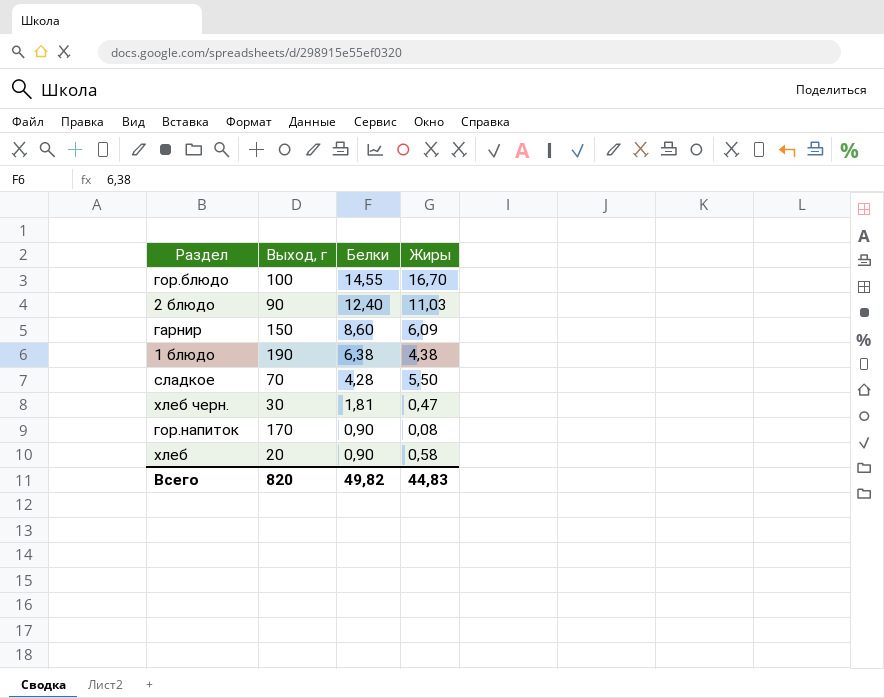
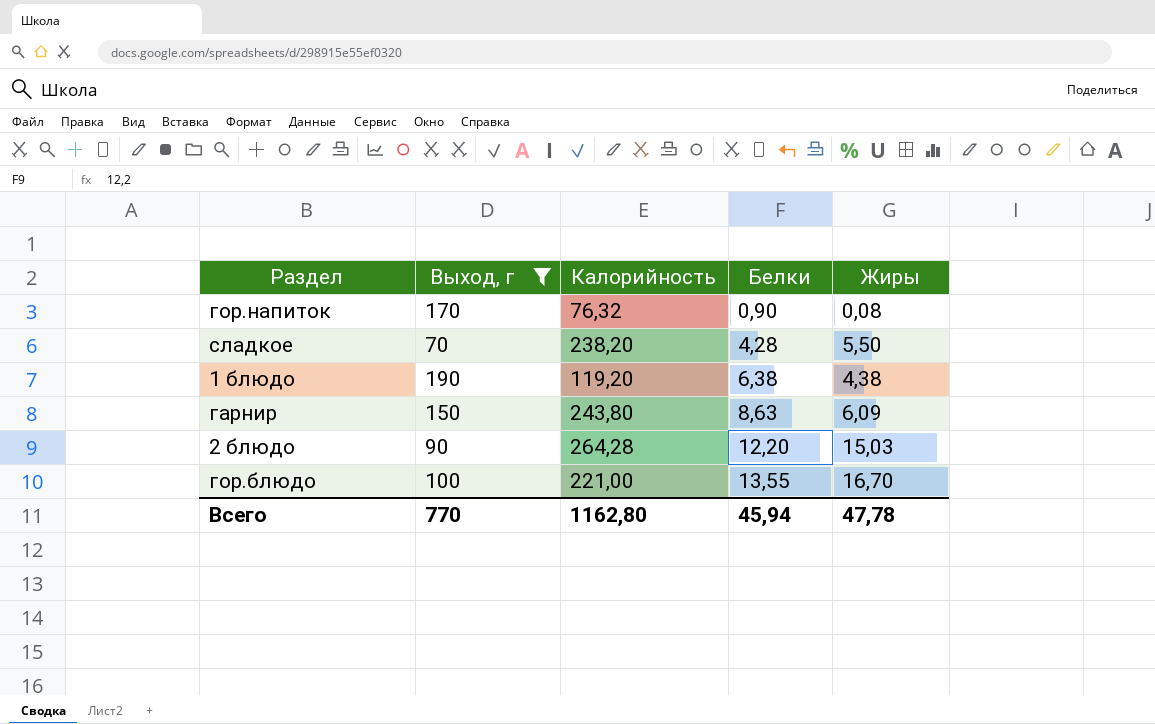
filter: none -> Выход, г >= 70
row order: Белки descending -> Белки ascending
column Калорийность | position: none -> 3
гарнир | Белки: 8,60 -> 8,63
2 блюдо | Белки: 12,40 -> 12,20
2 блюдо | Жиры: 11,03 -> 15,03
гор.блюдо | Белки: 14,55 -> 13,55
Всего | Выход, г: 820 -> 770
Всего | Белки: 49,82 -> 45,94
Всего | Жиры: 44,83 -> 47,78

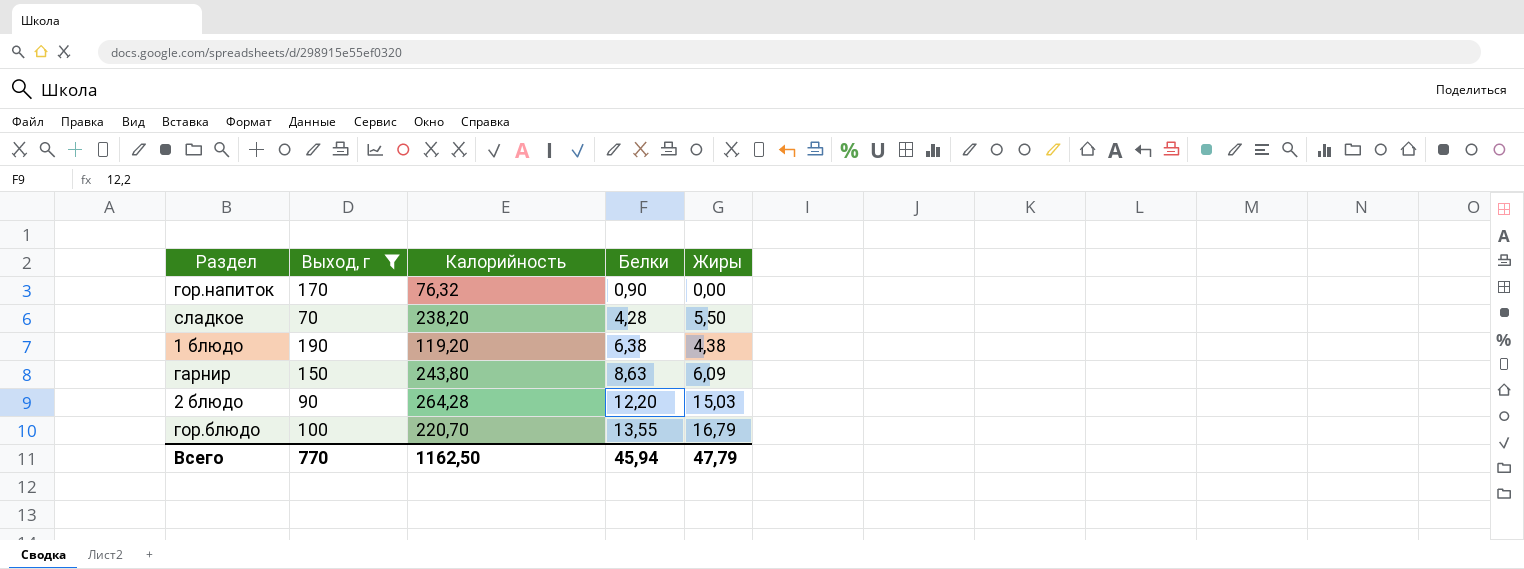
гор.напиток | Жиры: 0,08 -> 0,00
гор.блюдо | Калорийность: 221,00 -> 220,70
гор.блюдо | Жиры: 16,70 -> 16,79
Всего | Калорийность: 1162,80 -> 1162,50
Всего | Жиры: 47,78 -> 47,79

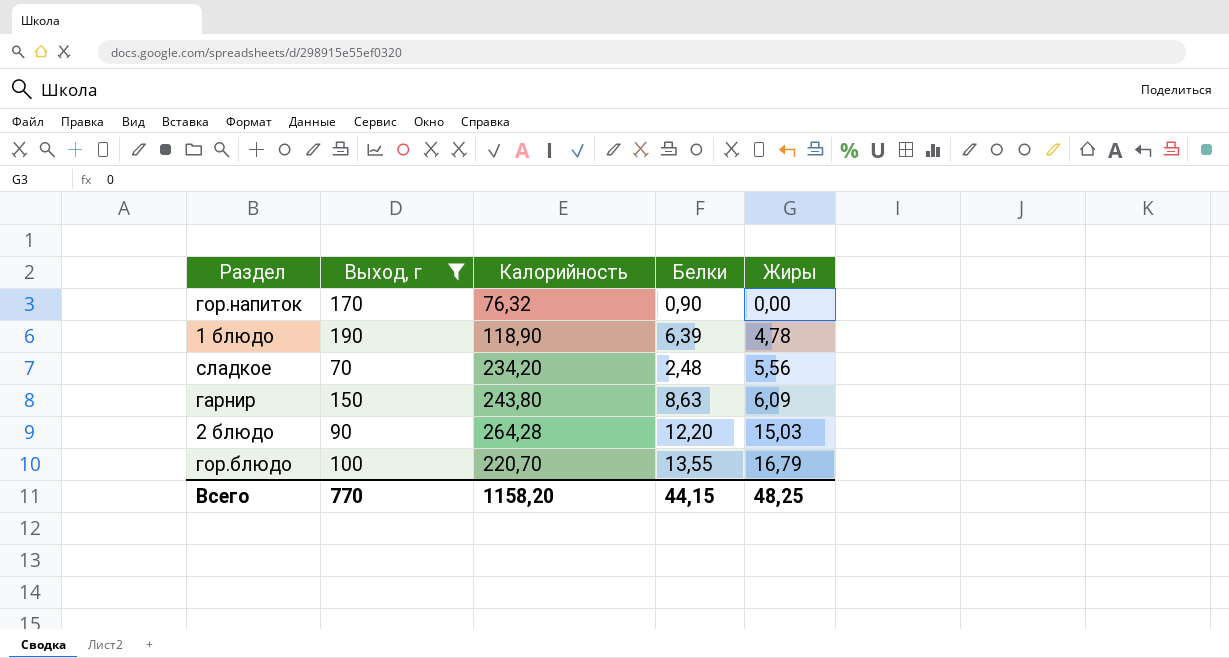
row order: Белки ascending -> Жиры ascending
1 блюдо | Калорийность: 119,20 -> 118,90
1 блюдо | Белки: 6,38 -> 6,39
1 блюдо | Жиры: 4,38 -> 4,78
сладкое | Калорийность: 238,20 -> 234,20
сладкое | Белки: 4,28 -> 2,48
сладкое | Жиры: 5,50 -> 5,56
Всего | Калорийность: 1162,50 -> 1158,20
Всего | Белки: 45,94 -> 44,15
Всего | Жиры: 47,79 -> 48,25

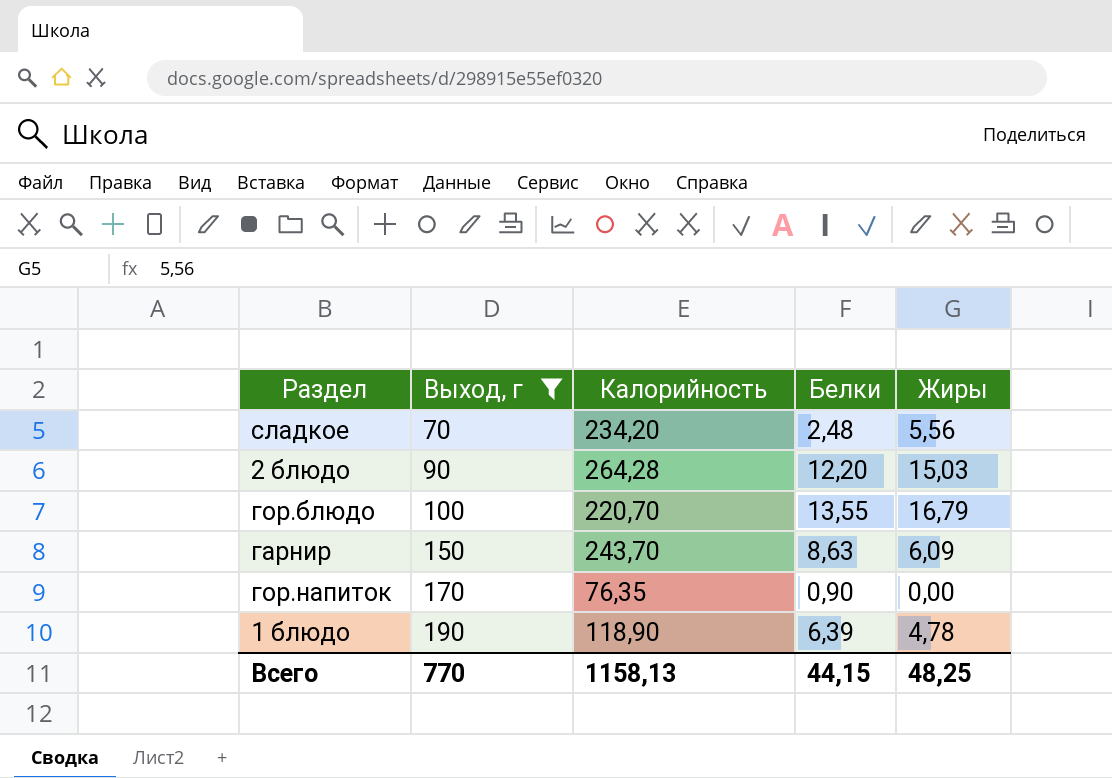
row order: Жиры ascending -> Выход, г ascending
гарнир | Калорийность: 243,80 -> 243,70
гор.напиток | Калорийность: 76,32 -> 76,35
Всего | Калорийность: 1158,20 -> 1158,13

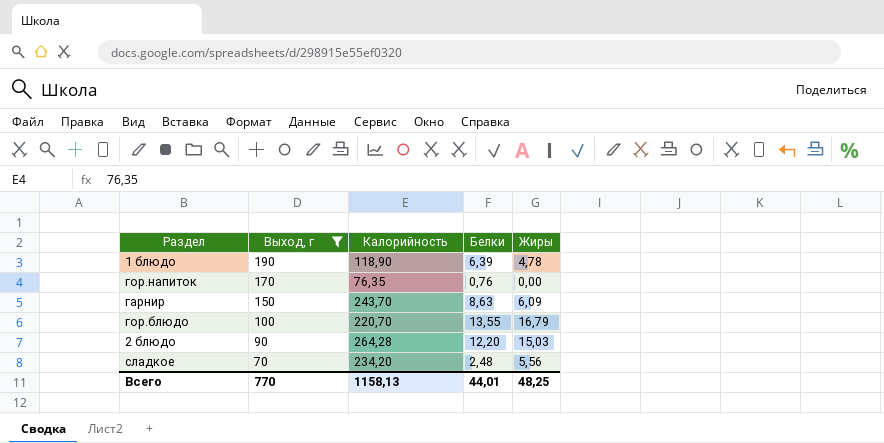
row order: Выход, г ascending -> Выход, г descending
гор.напиток | Белки: 0,90 -> 0,76
Всего | Белки: 44,15 -> 44,01

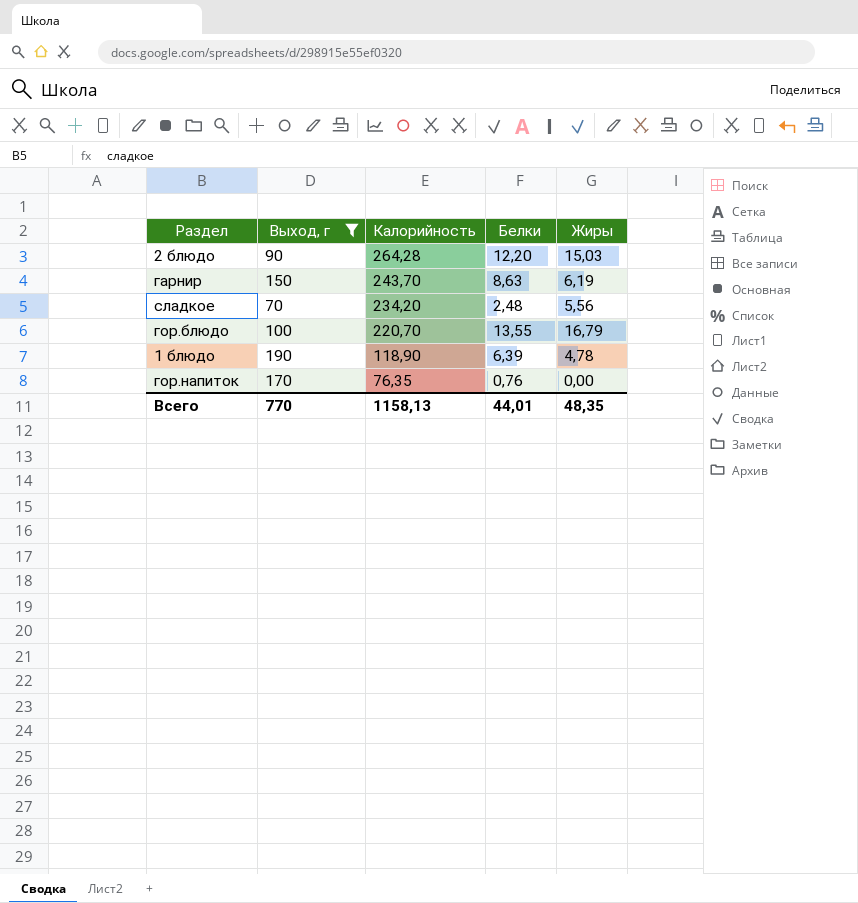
row order: Выход, г descending -> Калорийность descending
гарнир | Жиры: 6,09 -> 6,19
Всего | Жиры: 48,25 -> 48,35

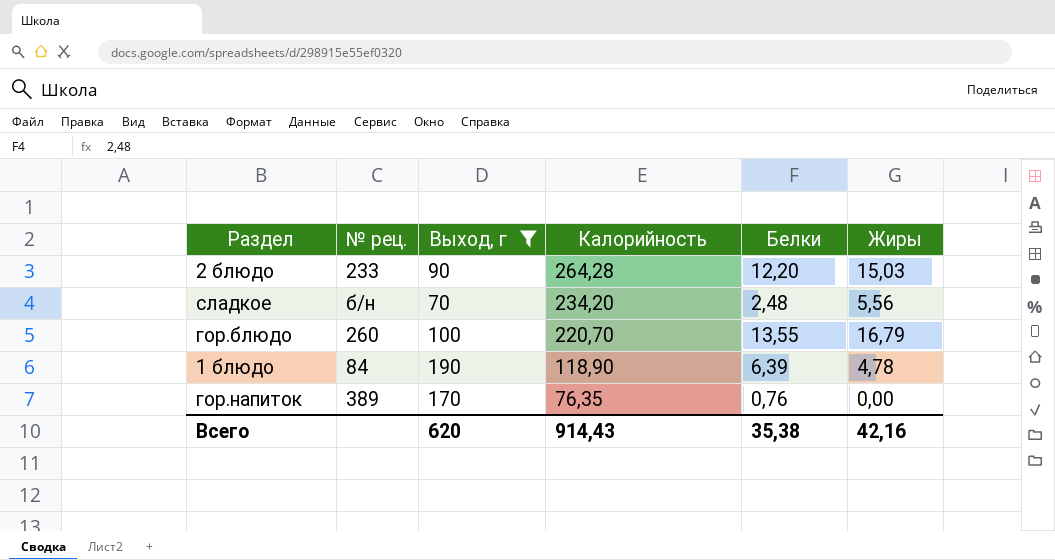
column № рец. | position: none -> 2
row гарнир: 150 | 243,70 | 8,63 | 6,19 -> none
Всего | Выход, г: 770 -> 620
Всего | Калорийность: 1158,13 -> 914,43
Всего | Белки: 44,01 -> 35,38
Всего | Жиры: 48,35 -> 42,16

